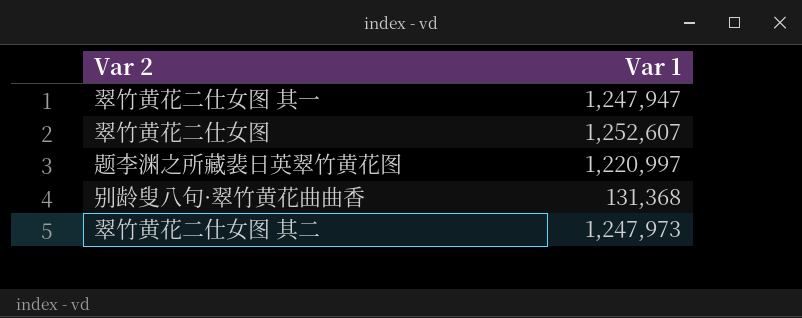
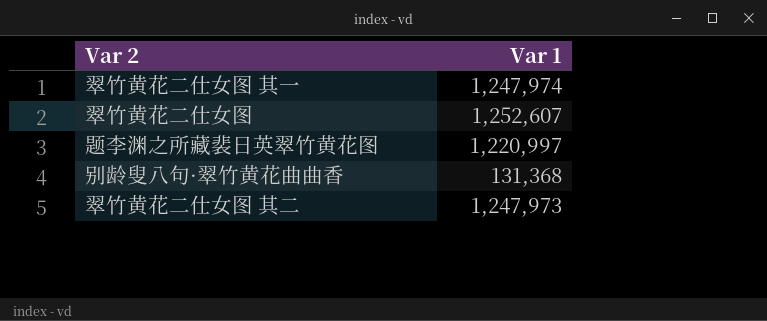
翠竹黄花二仕女图 其一 | Var 1: 1,247,947 -> 1,247,974

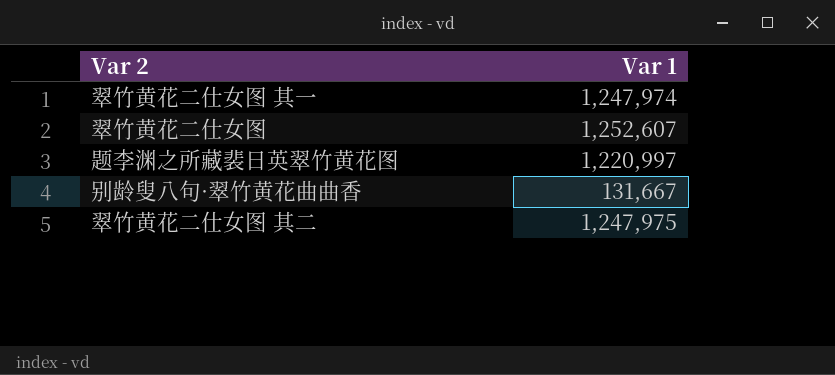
别龄叟八句·翠竹黄花曲曲香 | Var 1: 131,368 -> 131,667
翠竹黄花二仕女图 其二 | Var 1: 1,247,973 -> 1,247,975

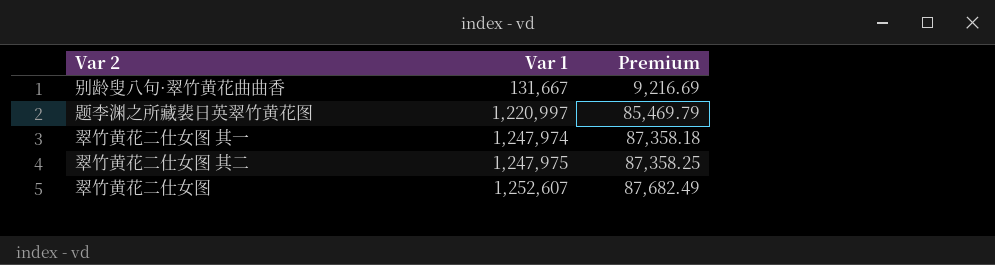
row order: none -> Var 1 ascending
column Premium | formula: none -> [Var 1] * 0.07

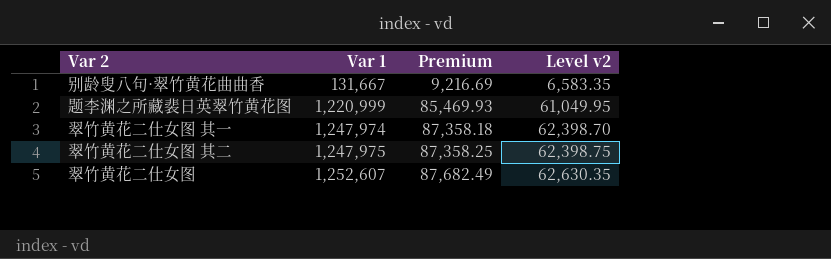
column Level v2 | formula: none -> [Var 1] * 0.05
题李渊之所藏裴日英翠竹黄花图 | Var 1: 1,220,997 -> 1,220,999
题李渊之所藏裴日英翠竹黄花图 | Premium: 85,469.79 -> 85,469.93

